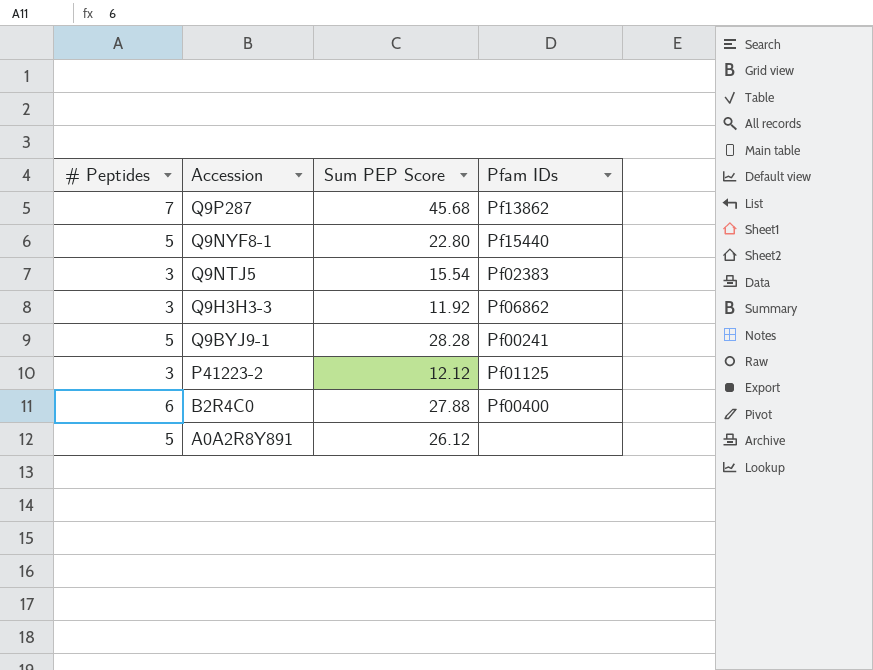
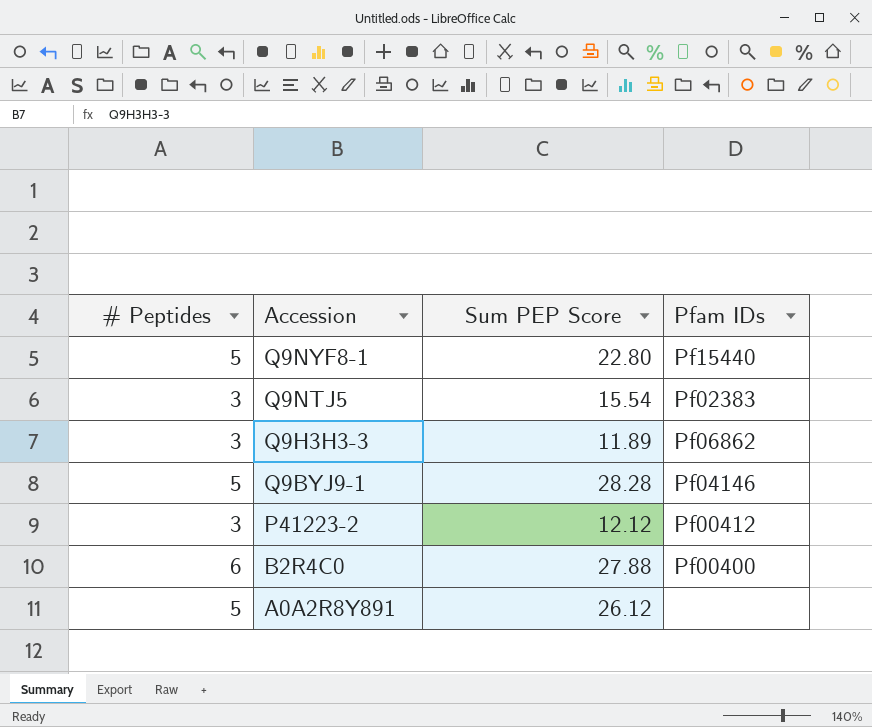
row Q9P287: 7 | 45.68 | Pf13862 -> none
Q9H3H3-3 | Sum PEP Score: 11.92 -> 11.89
Q9BYJ9-1 | Pfam IDs: Pf00241 -> Pf04146
P41223-2 | Pfam IDs: Pf01125 -> Pf00412

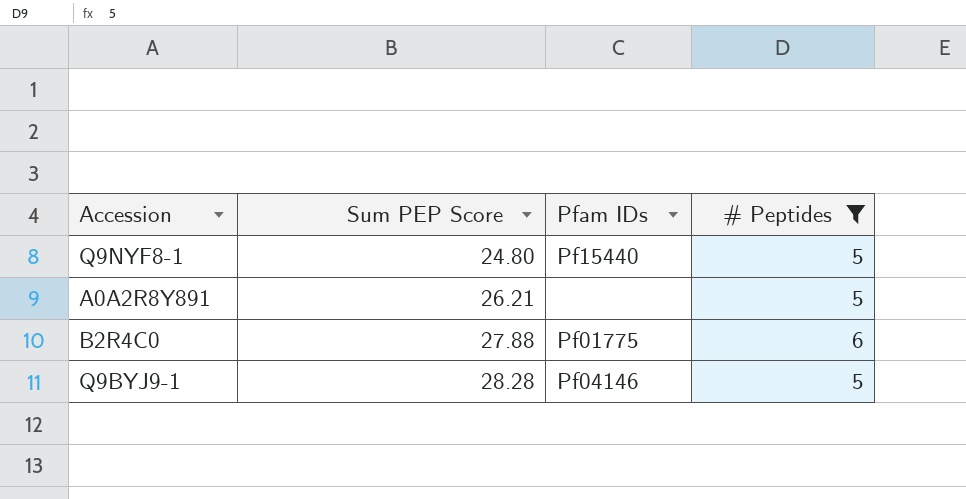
filter: none -> # Peptides != 3
row order: Accession descending -> Sum PEP Score ascending
column # Peptides | position: 1 -> 4
Q9NYF8-1 | Sum PEP Score: 22.80 -> 24.80
A0A2R8Y891 | Sum PEP Score: 26.12 -> 26.21
B2R4C0 | Pfam IDs: Pf00400 -> Pf01775

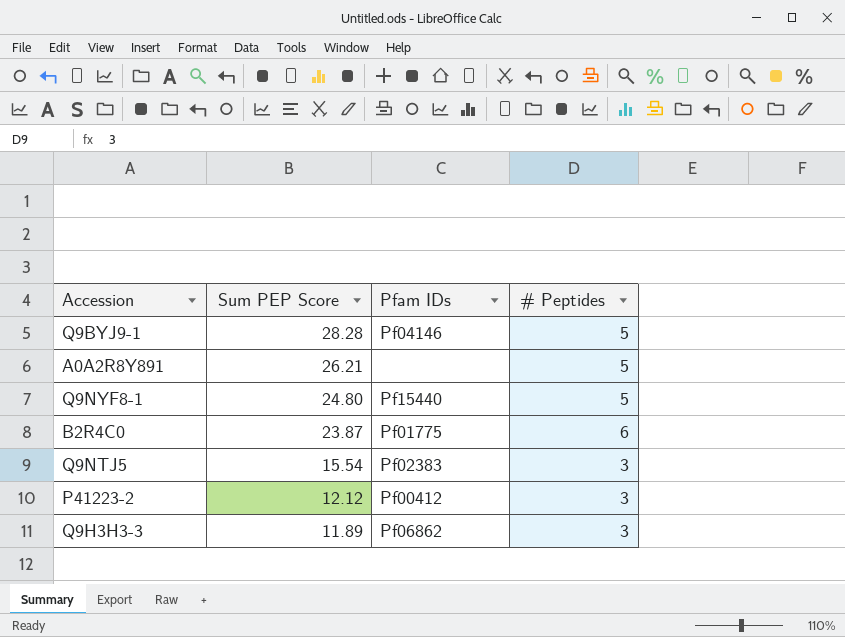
filter: # Peptides != 3 -> none
row order: Sum PEP Score ascending -> Sum PEP Score descending
B2R4C0 | Sum PEP Score: 27.88 -> 23.87

